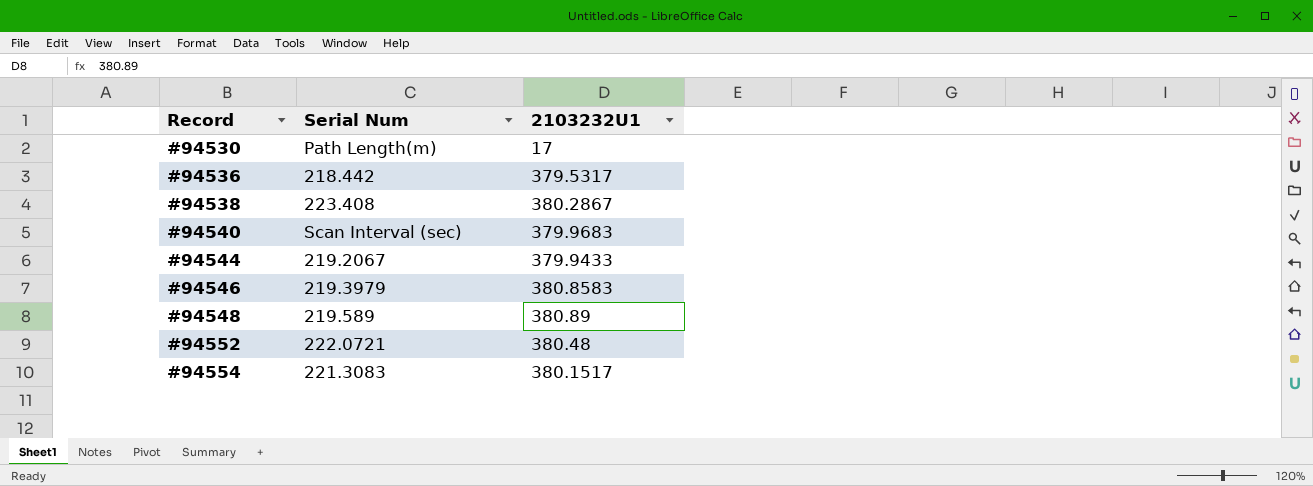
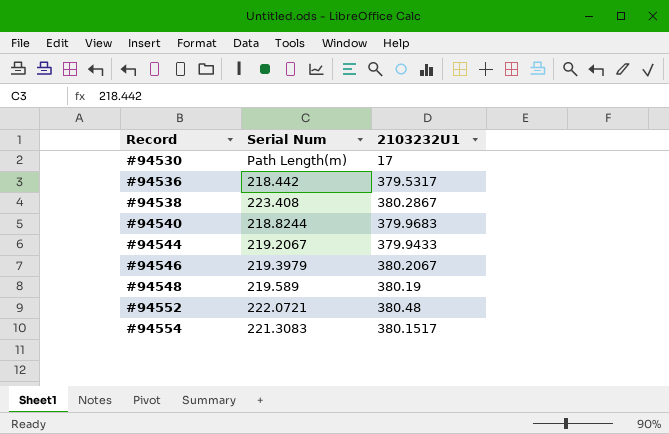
#94540 | Serial Num: Scan Interval (sec) -> 218.8244
#94546 | 2103232U1: 380.8583 -> 380.2067
#94548 | 2103232U1: 380.89 -> 380.19

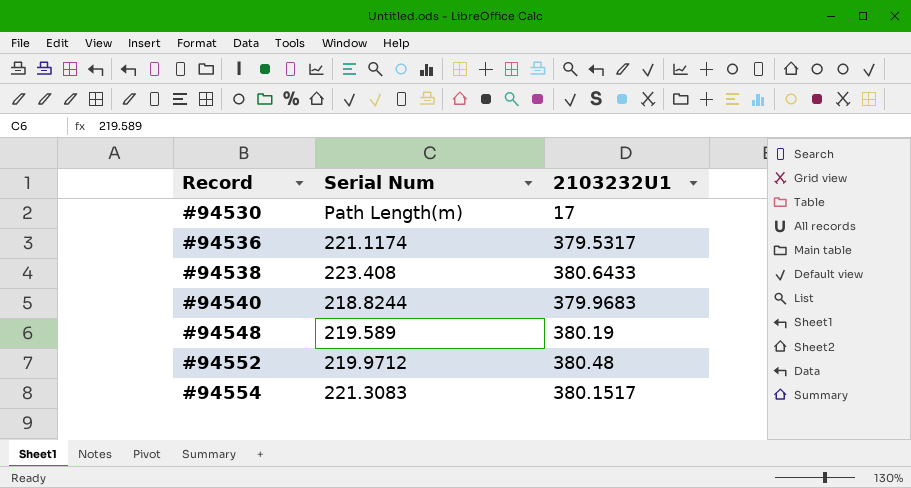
row #94544: 219.2067 | 379.9433 -> none
row #94546: 219.3979 | 380.2067 -> none
#94536 | Serial Num: 218.442 -> 221.1174
#94538 | 2103232U1: 380.2867 -> 380.6433
#94552 | Serial Num: 222.0721 -> 219.9712

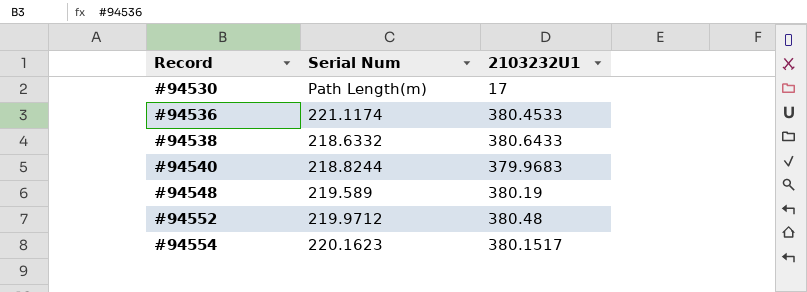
#94536 | 2103232U1: 379.5317 -> 380.4533
#94538 | Serial Num: 223.408 -> 218.6332
#94554 | Serial Num: 221.3083 -> 220.1623

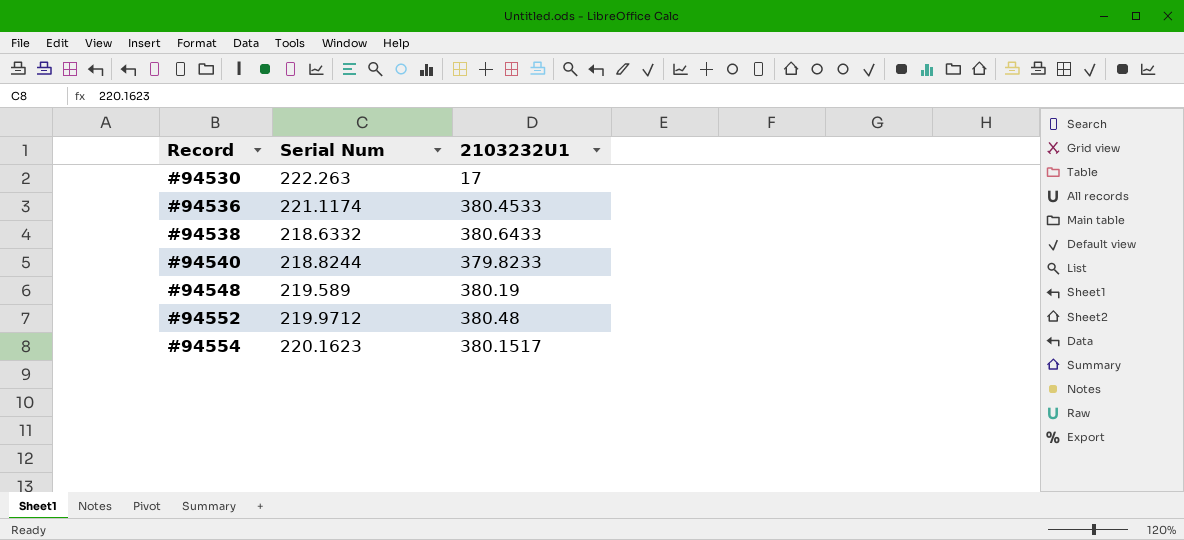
#94530 | Serial Num: Path Length(m) -> 222.263
#94540 | 2103232U1: 379.9683 -> 379.8233

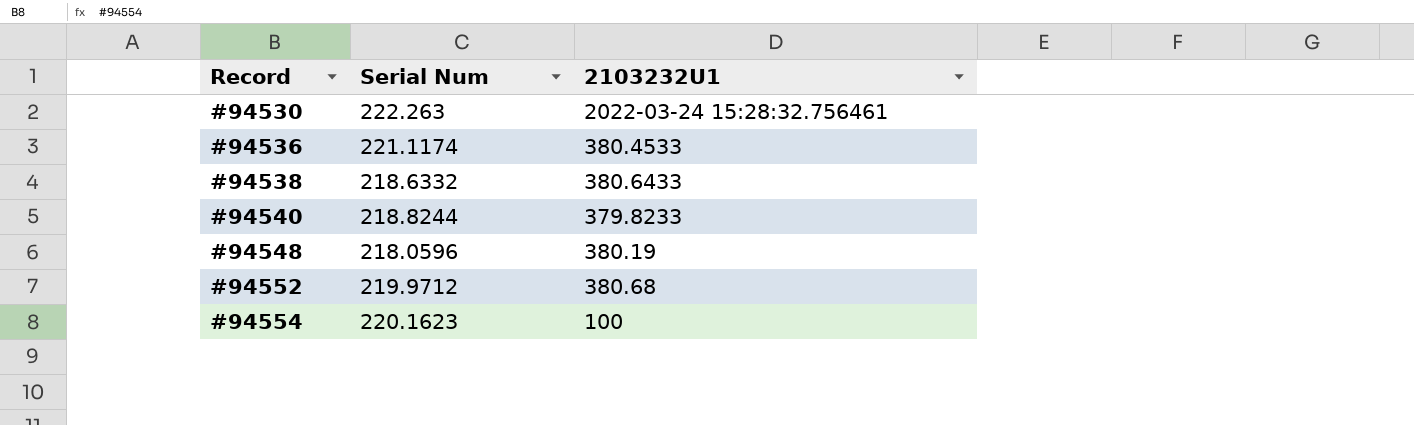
#94530 | 2103232U1: 17 -> 2022-03-24 15:28:32.756461
#94548 | Serial Num: 219.589 -> 218.0596
#94552 | 2103232U1: 380.48 -> 380.68
#94554 | 2103232U1: 380.1517 -> 100

